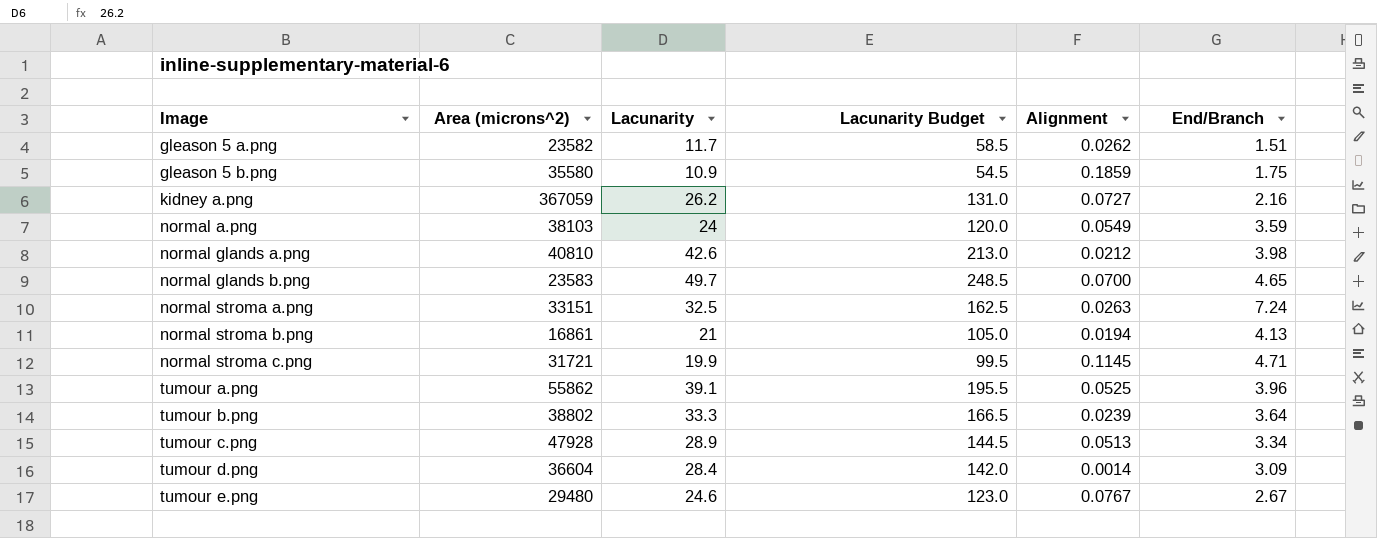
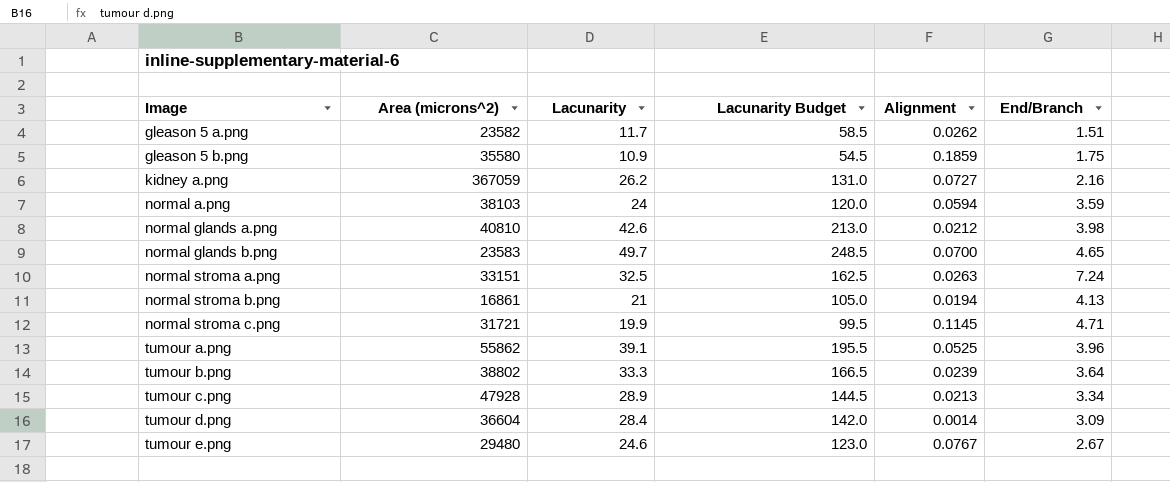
normal a.png | Alignment: 0.0549 -> 0.0594
tumour c.png | Alignment: 0.0513 -> 0.0213

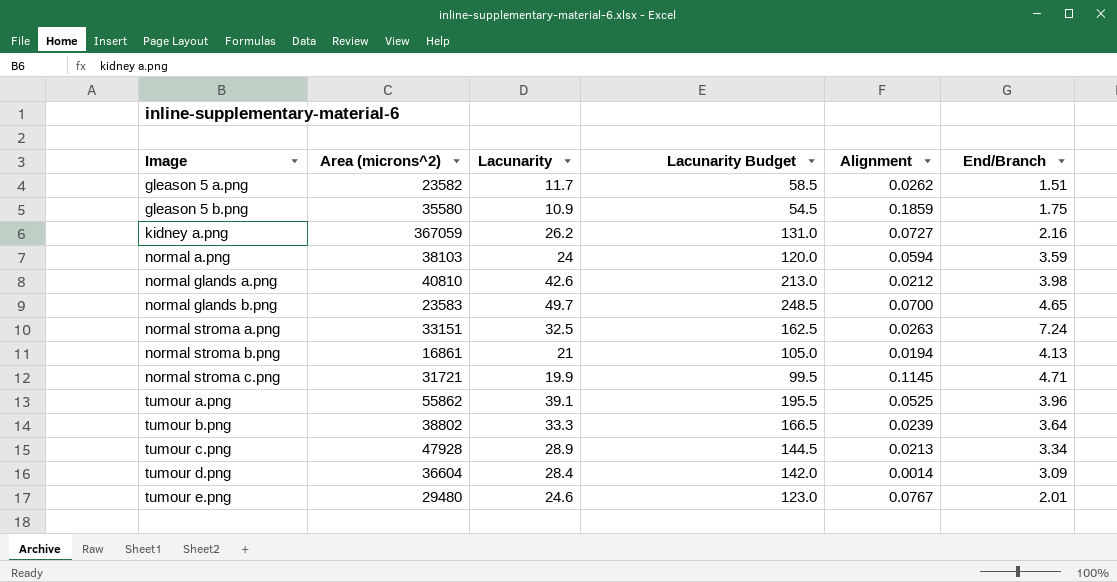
tumour e.png | End/Branch: 2.67 -> 2.01

